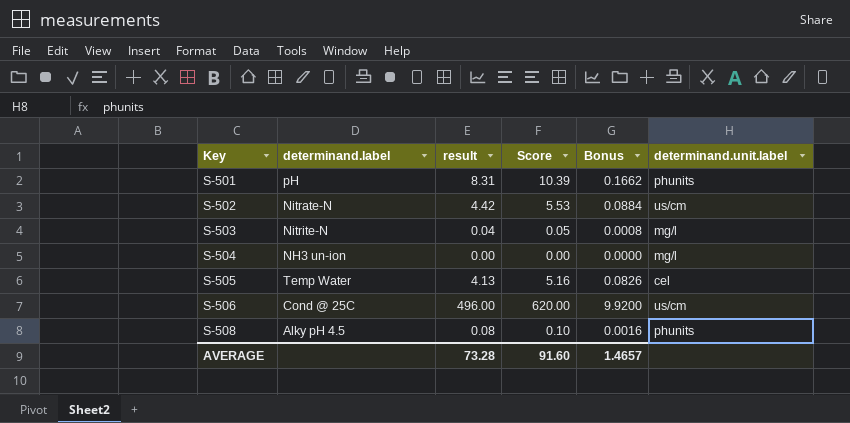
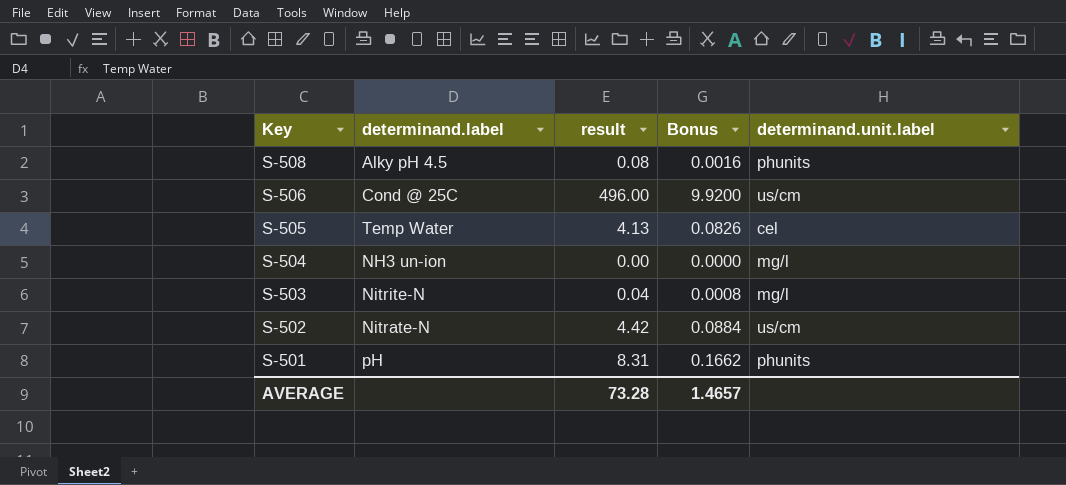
row order: Key ascending -> Key descending
column Score | formula: [result] * 1.25 -> none

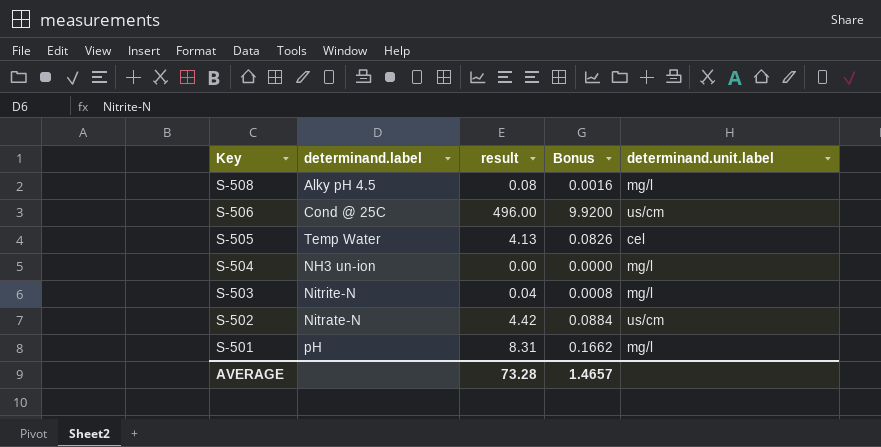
S-508 | determinand.unit.label: phunits -> mg/l
S-501 | determinand.unit.label: phunits -> mg/l

